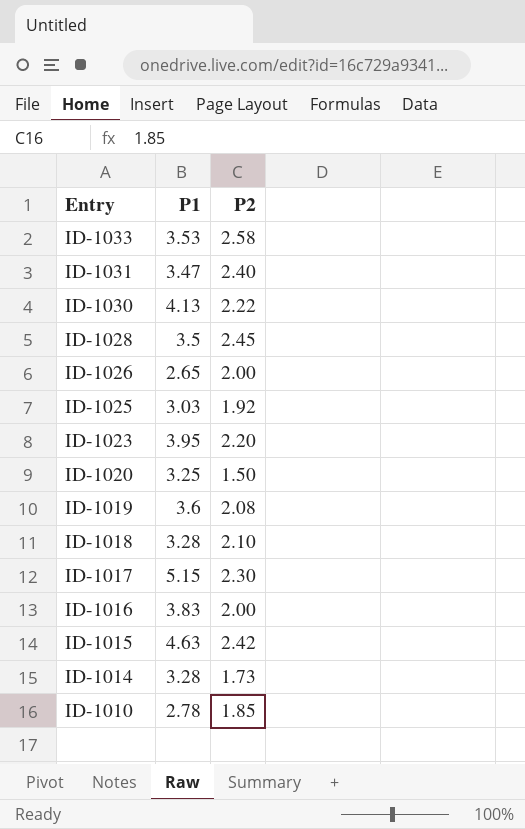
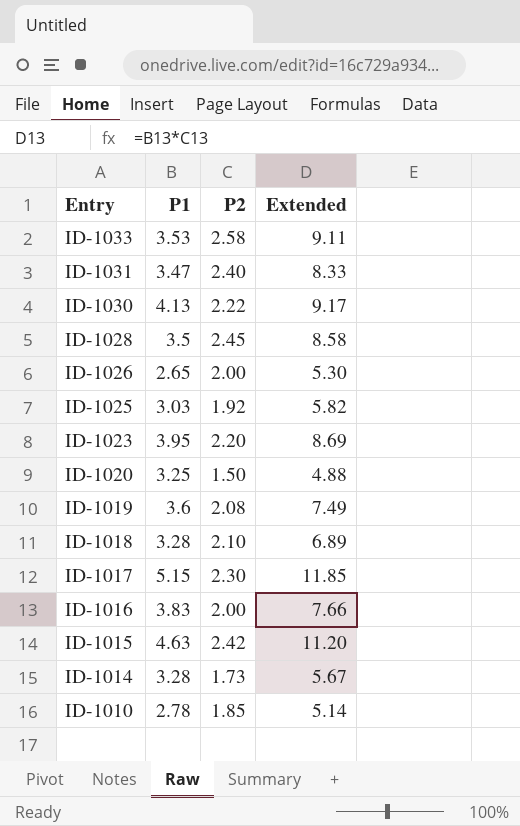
column Extended | formula: none -> [P1] * [P2]

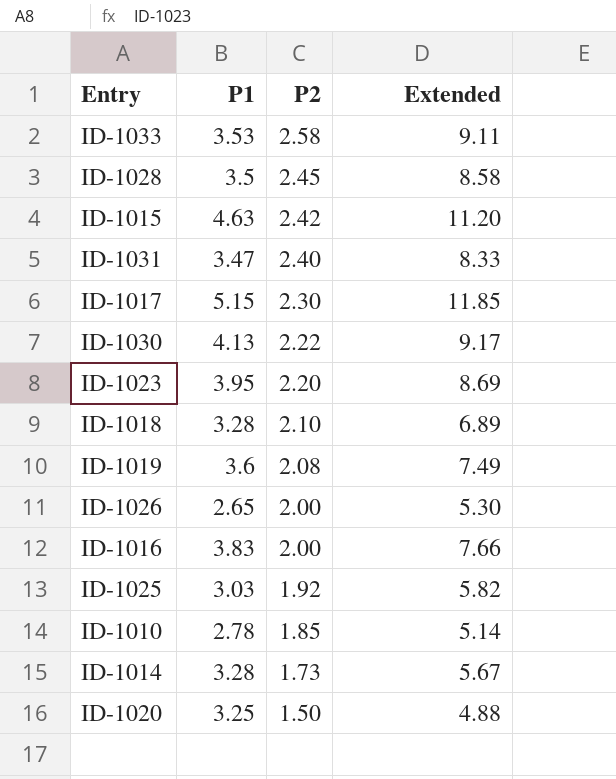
row order: Entry descending -> P2 descending

